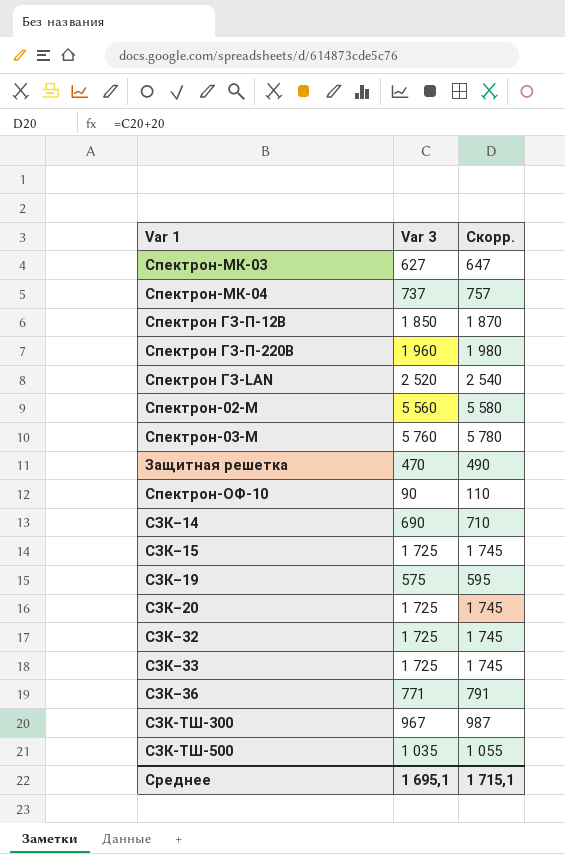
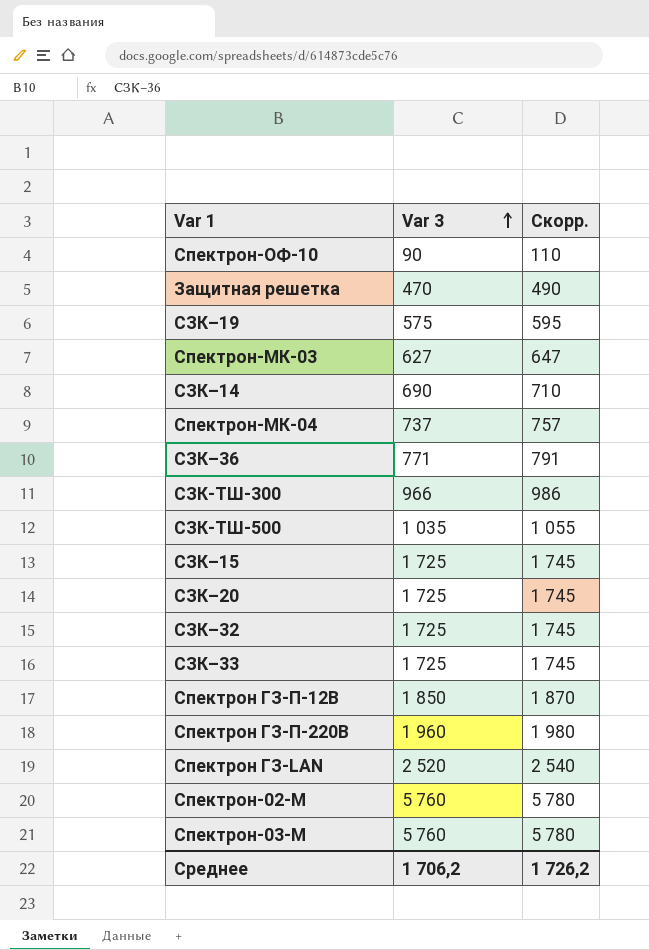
row order: none -> Var 3 ascending
СЗК-ТШ-300 | Var 3: 967 -> 966
СЗК-ТШ-300 | Скорр.: 987 -> 986
Спектрон-02-М | Var 3: 5 560 -> 5 760
Спектрон-02-М | Скорр.: 5 580 -> 5 780
Среднее | Var 3: 1 695,1 -> 1 706,2
Среднее | Скорр.: 1 715,1 -> 1 726,2

